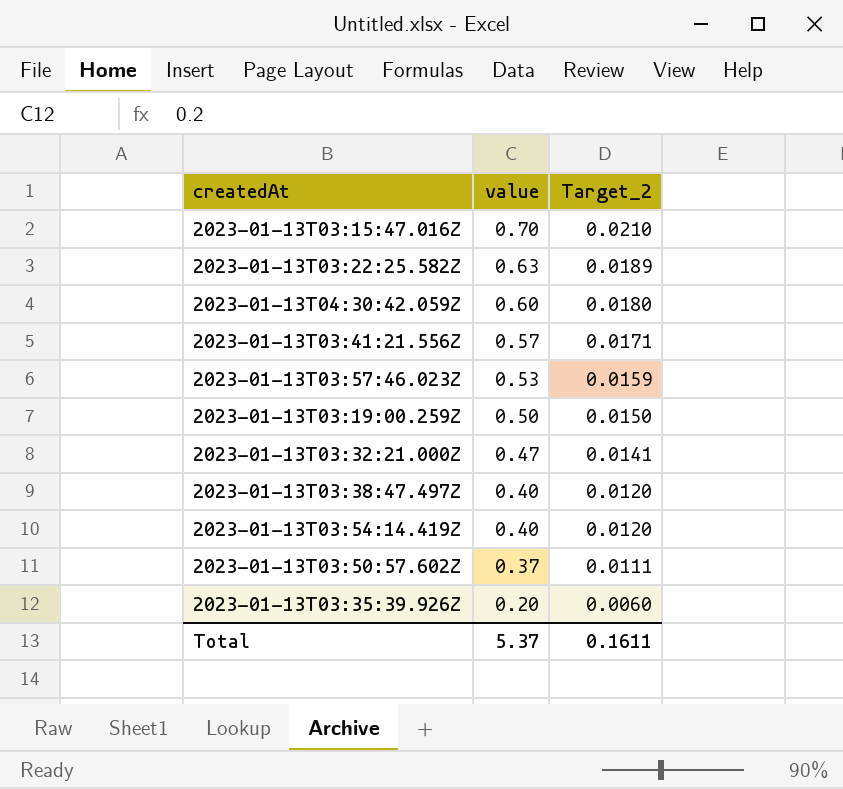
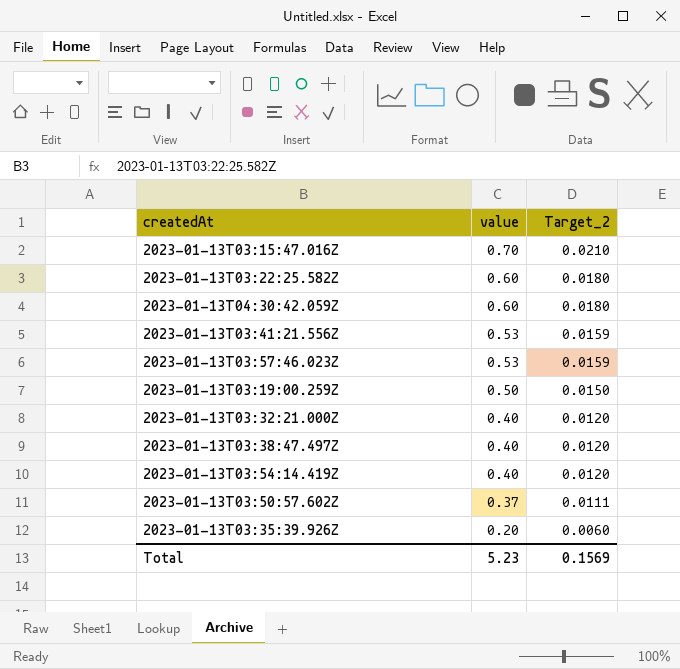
2023-01-13T03:22:25.582Z | value: 0.63 -> 0.60
2023-01-13T03:22:25.582Z | Target_2: 0.0189 -> 0.0180
2023-01-13T03:41:21.556Z | value: 0.57 -> 0.53
2023-01-13T03:41:21.556Z | Target_2: 0.0171 -> 0.0159
2023-01-13T03:32:21.000Z | value: 0.47 -> 0.40
2023-01-13T03:32:21.000Z | Target_2: 0.0141 -> 0.0120
Total | value: 5.37 -> 5.23
Total | Target_2: 0.1611 -> 0.1569

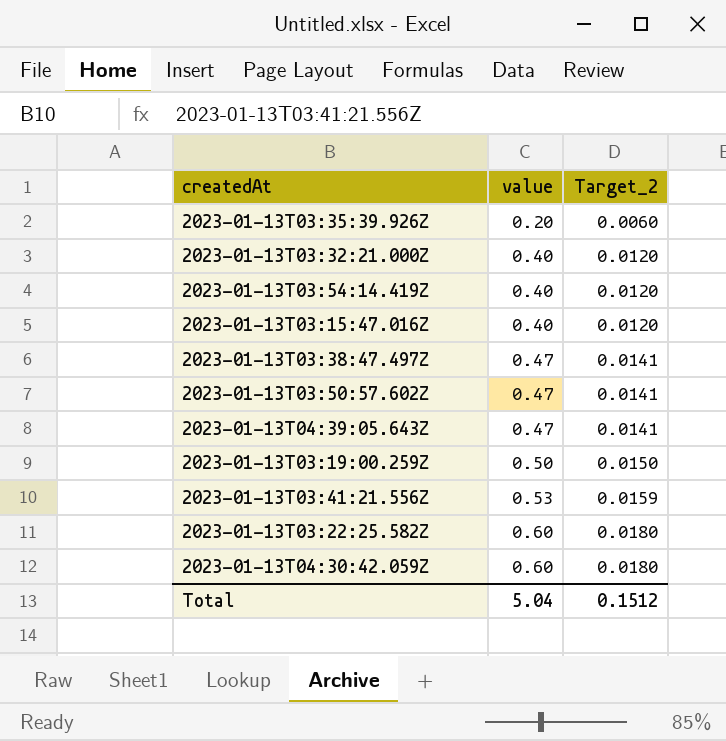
row order: value descending -> value ascending
row 2023-01-13T03:57:46.023Z: 0.53 | 0.0159 -> none
2023-01-13T03:15:47.016Z | value: 0.70 -> 0.40
2023-01-13T03:15:47.016Z | Target_2: 0.0210 -> 0.0120
2023-01-13T03:38:47.497Z | value: 0.40 -> 0.47
2023-01-13T03:38:47.497Z | Target_2: 0.0120 -> 0.0141
2023-01-13T03:50:57.602Z | value: 0.37 -> 0.47
2023-01-13T03:50:57.602Z | Target_2: 0.0111 -> 0.0141
row 2023-01-13T04:39:05.643Z: none -> 0.47 | 0.0141
Total | value: 5.23 -> 5.04
Total | Target_2: 0.1569 -> 0.1512

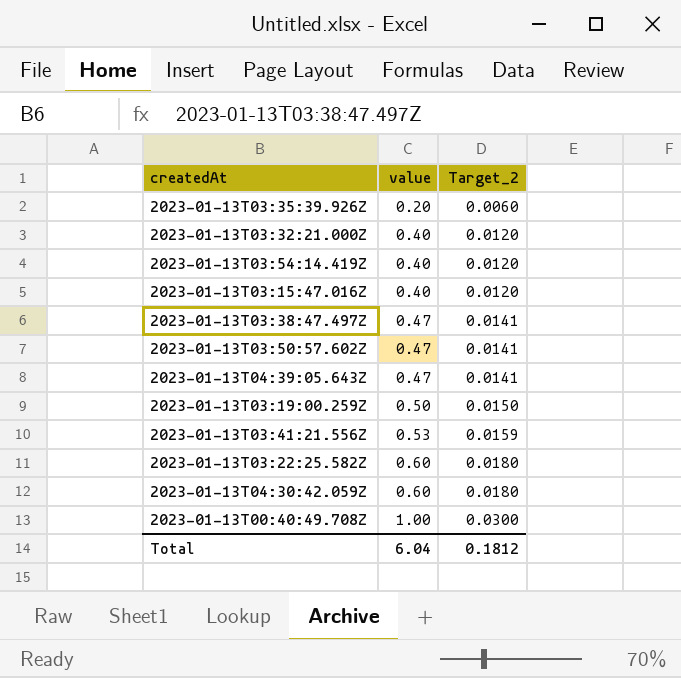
row 2023-01-13T00:40:49.708Z: none -> 1.00 | 0.0300
Total | value: 5.04 -> 6.04
Total | Target_2: 0.1512 -> 0.1812

